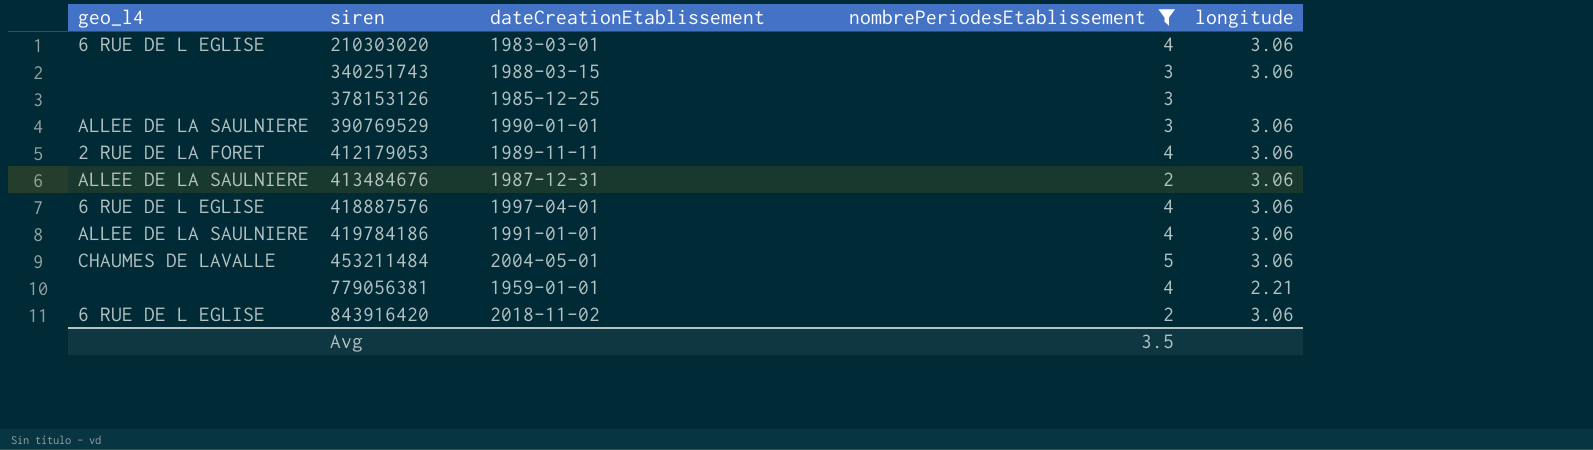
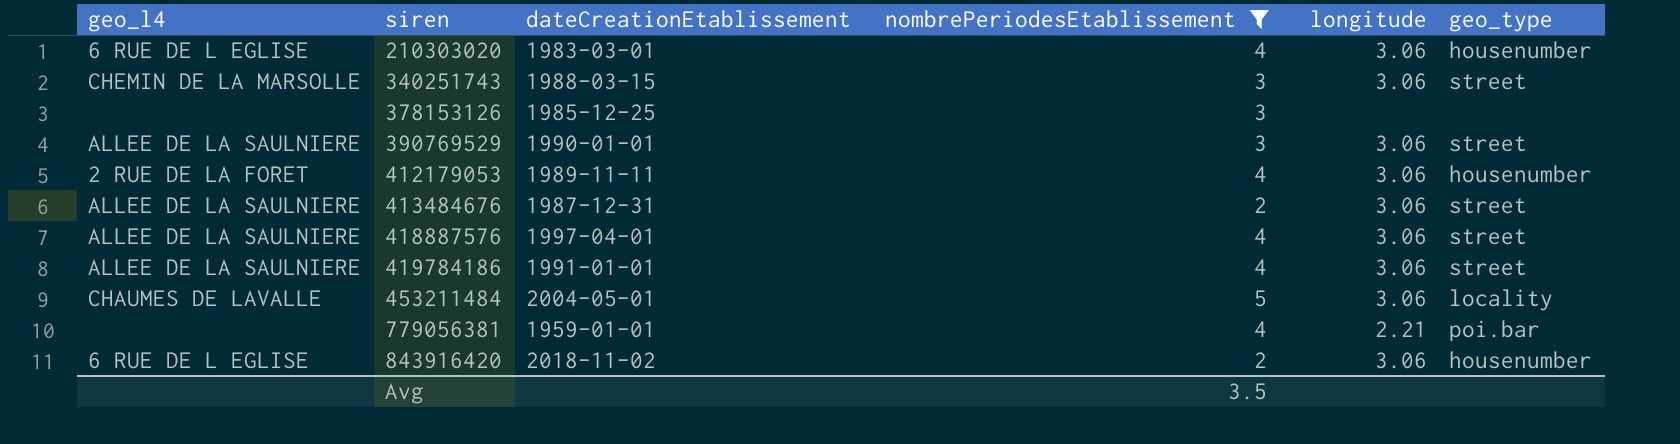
column geo_type | position: none -> 6
340251743 | geo_l4: none -> CHEMIN DE LA MARSOLLE
418887576 | geo_l4: 6 RUE DE L EGLISE -> ALLEE DE LA SAULNIERE

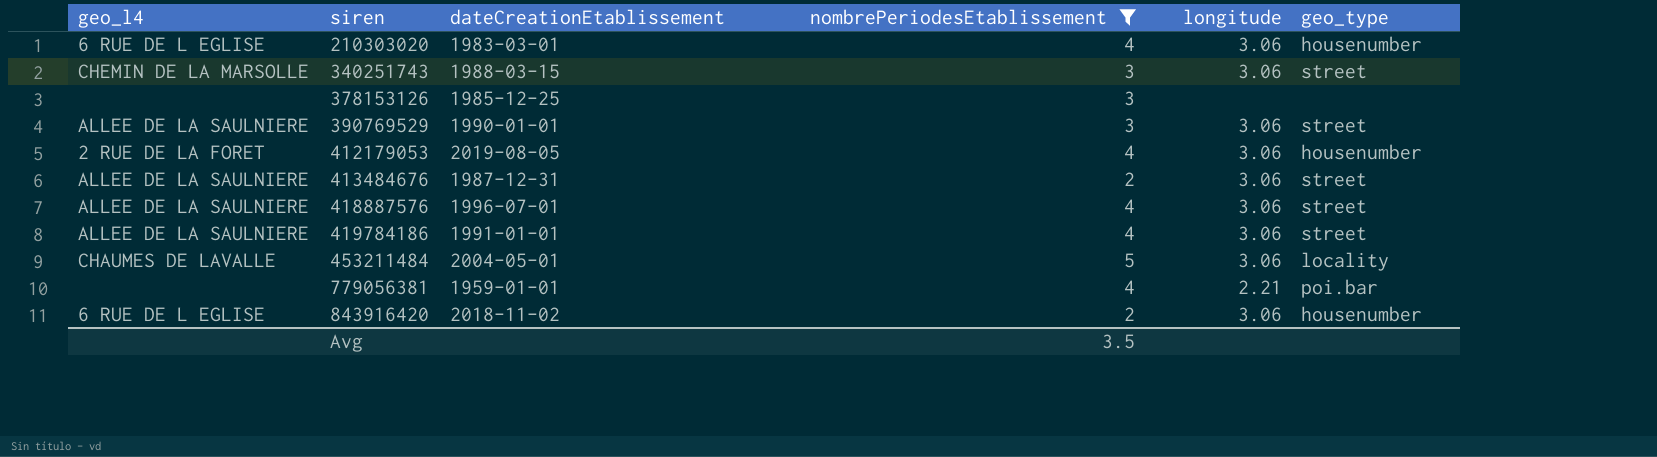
412179053 | dateCreationEtablissement: 1989-11-11 -> 2019-08-05
418887576 | dateCreationEtablissement: 1997-04-01 -> 1996-07-01

